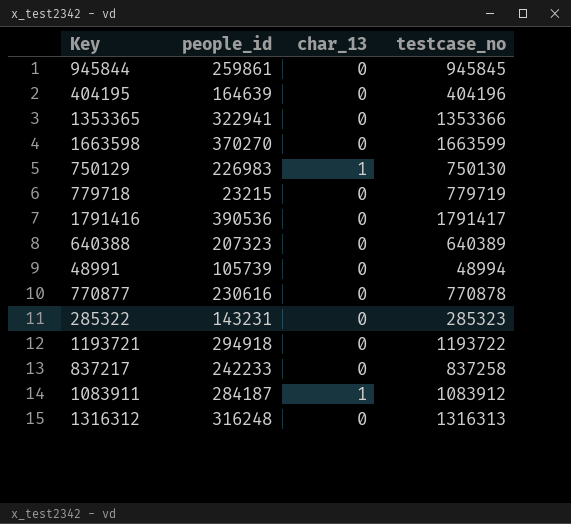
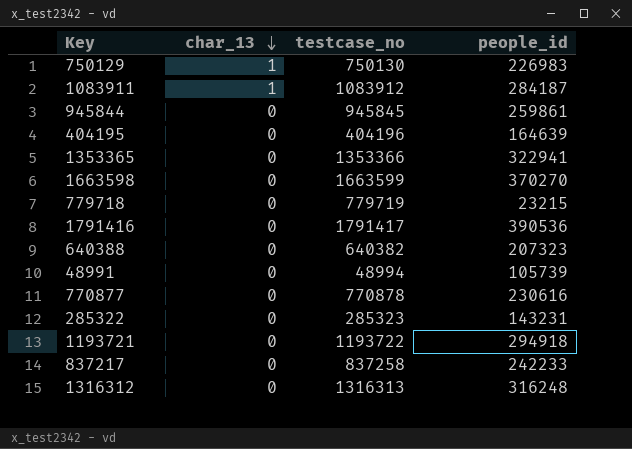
row order: none -> char_13 descending
column people_id | position: 2 -> 4
640388 | testcase_no: 640389 -> 640382

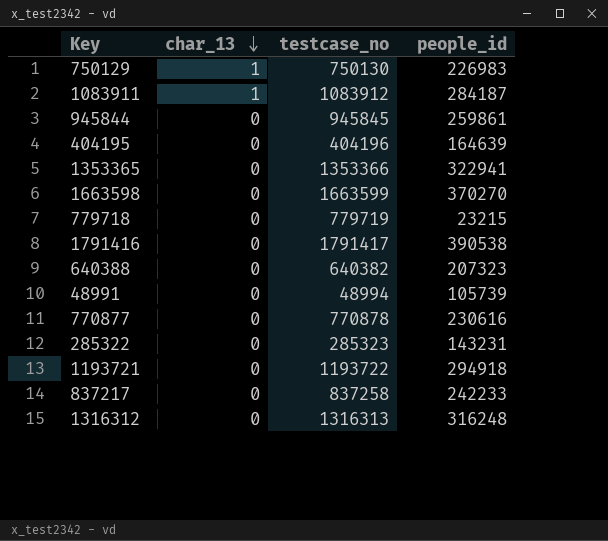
1791416 | people_id: 390536 -> 390538

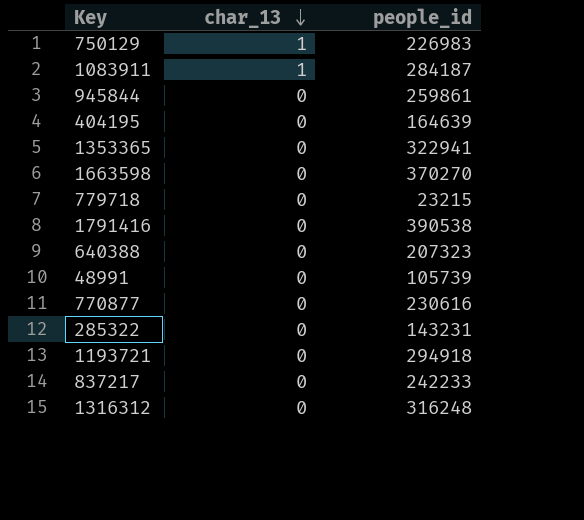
column testcase_no | position: 3 -> none

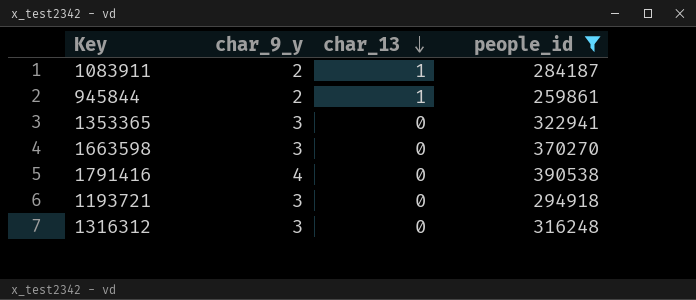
filter: none -> people_id >= 259861
column char_9_y | position: none -> 2
945844 | char_13: 0 -> 1

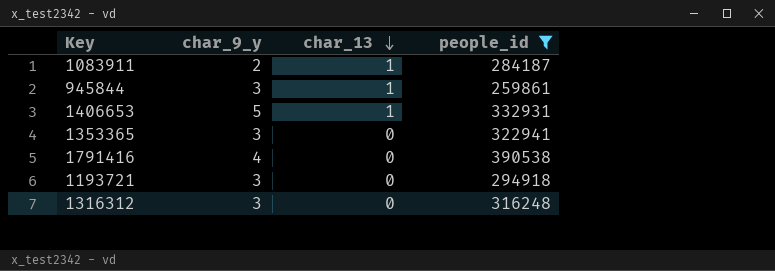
row 1663598: 3 | 0 | 370270 -> none
945844 | char_9_y: 2 -> 3
row 1406653: none -> 5 | 1 | 332931

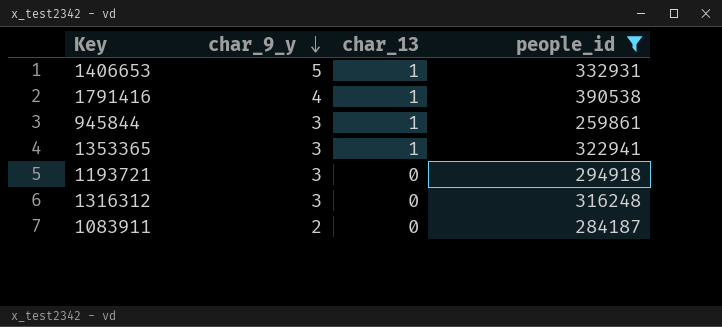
row order: char_13 descending -> char_9_y descending
1791416 | char_13: 0 -> 1
1353365 | char_13: 0 -> 1
1083911 | char_13: 1 -> 0

